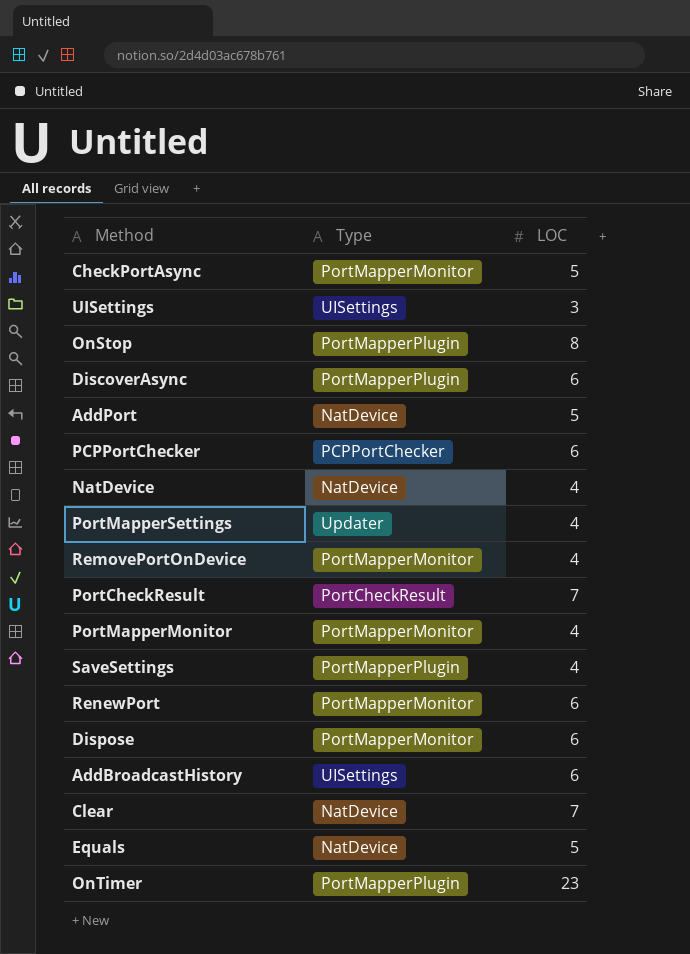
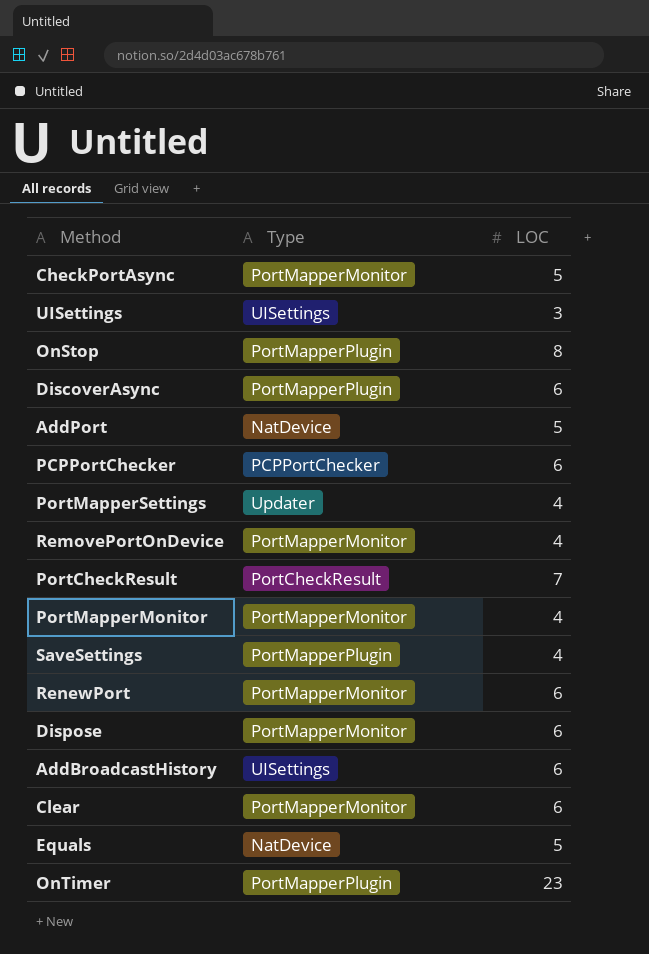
row NatDevice: NatDevice | 4 -> none
Clear | Type: NatDevice -> PortMapperMonitor
Clear | LOC: 7 -> 6

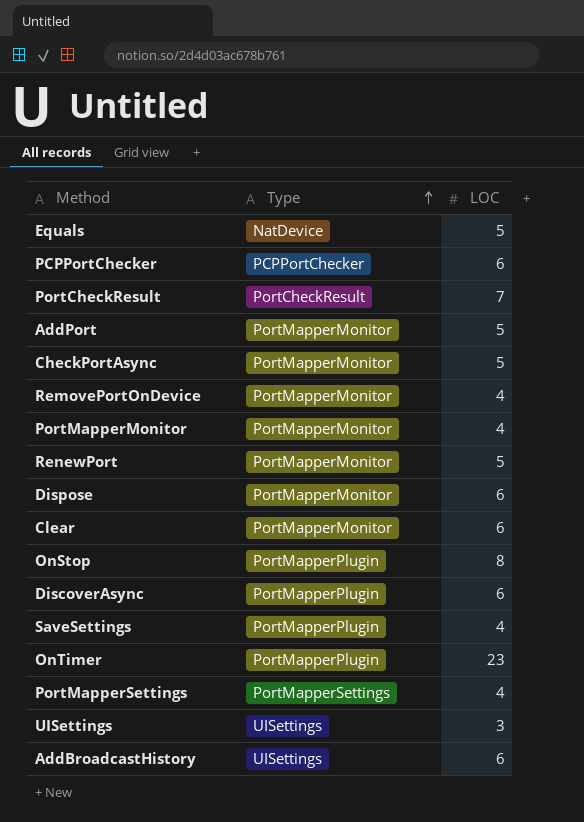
row order: none -> Type ascending
AddPort | Type: NatDevice -> PortMapperMonitor
RenewPort | LOC: 6 -> 5
PortMapperSettings | Type: Updater -> PortMapperSettings

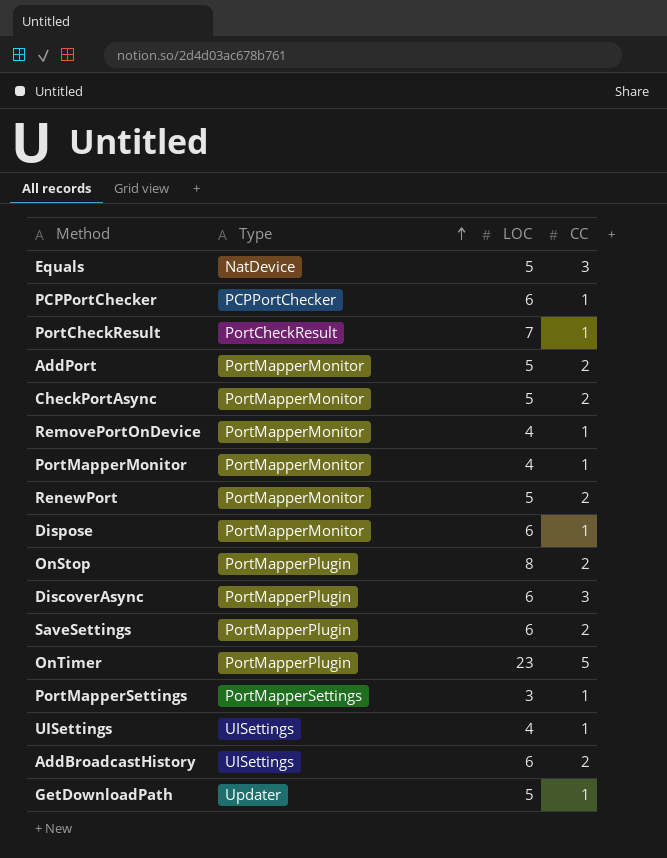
column CC | position: none -> 4
row Clear: PortMapperMonitor | 6 -> none
SaveSettings | LOC: 4 -> 6
PortMapperSettings | LOC: 4 -> 3
UISettings | LOC: 3 -> 4
row GetDownloadPath: none -> Updater | 5 | 1

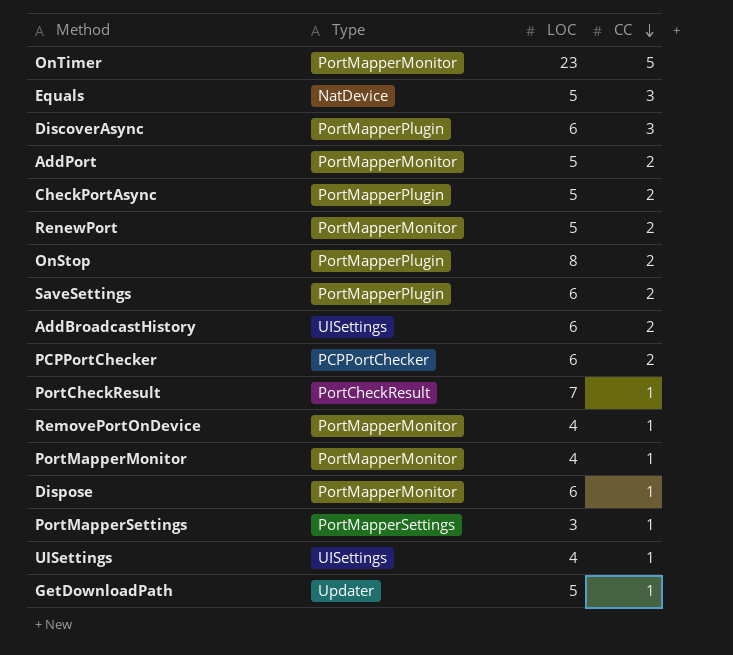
row order: Type ascending -> CC descending
OnTimer | Type: PortMapperPlugin -> PortMapperMonitor
CheckPortAsync | Type: PortMapperMonitor -> PortMapperPlugin
PCPPortChecker | CC: 1 -> 2

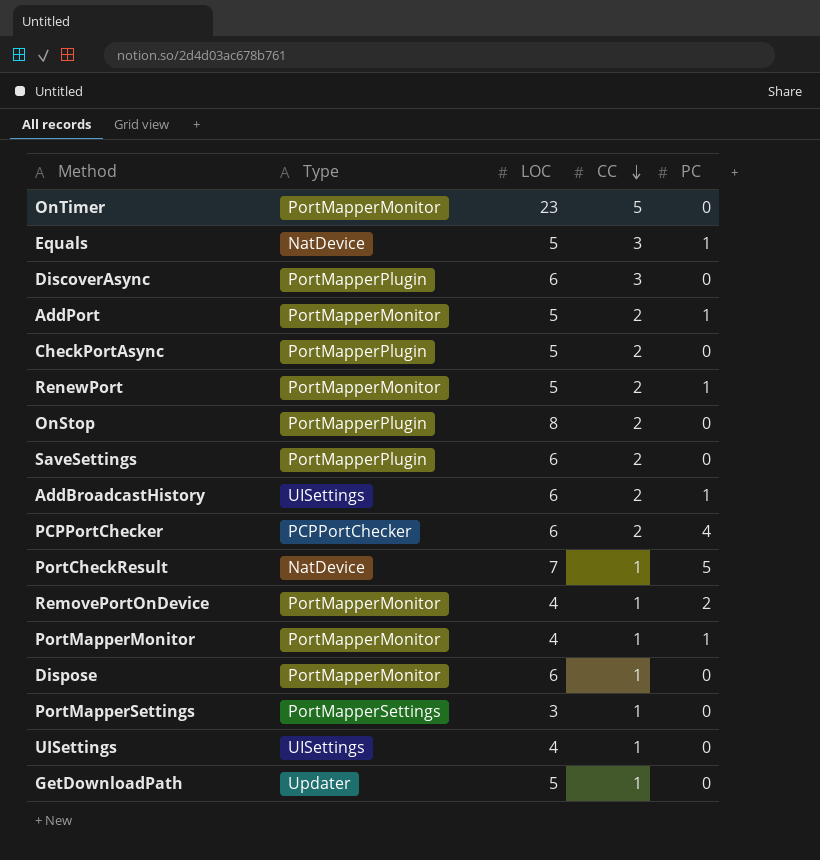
column PC | position: none -> 5
PortCheckResult | Type: PortCheckResult -> NatDevice

